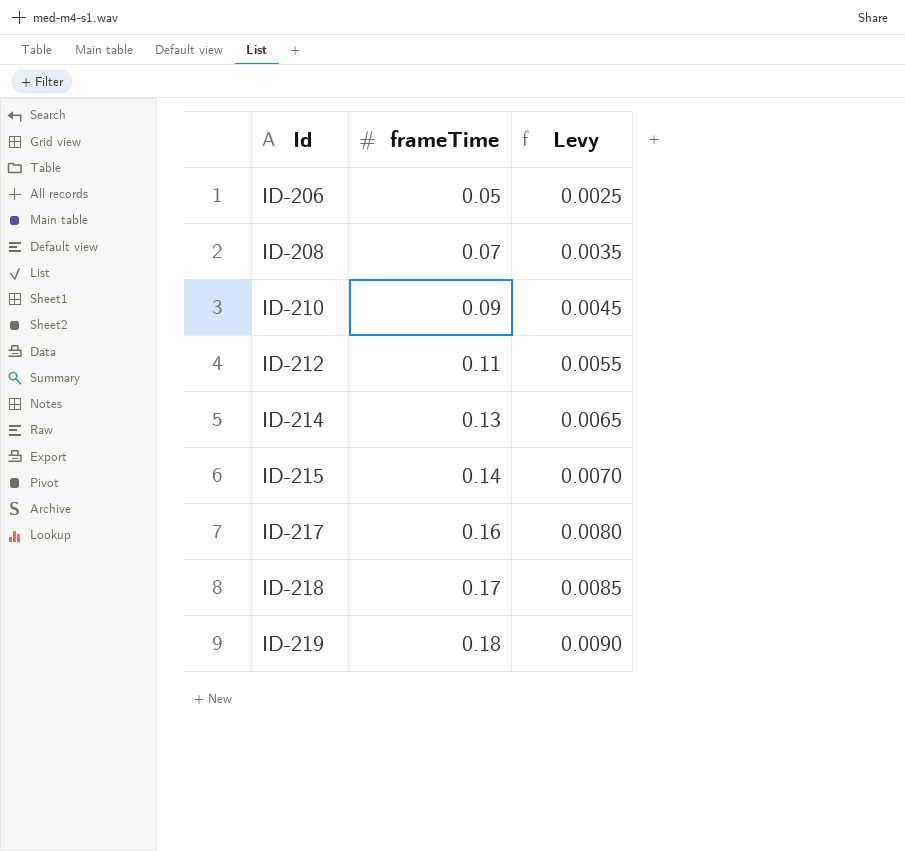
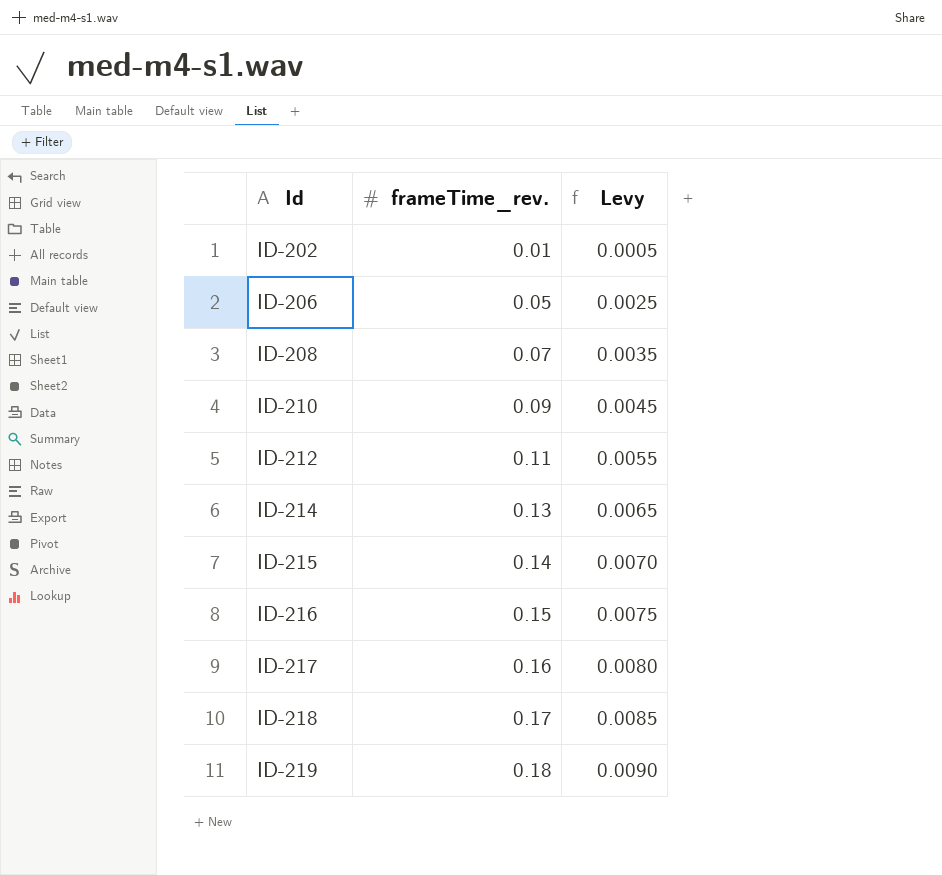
column name: frameTime -> frameTime_rev.
row ID-202: none -> 0.01 | 0.0005
row ID-216: none -> 0.15 | 0.0075

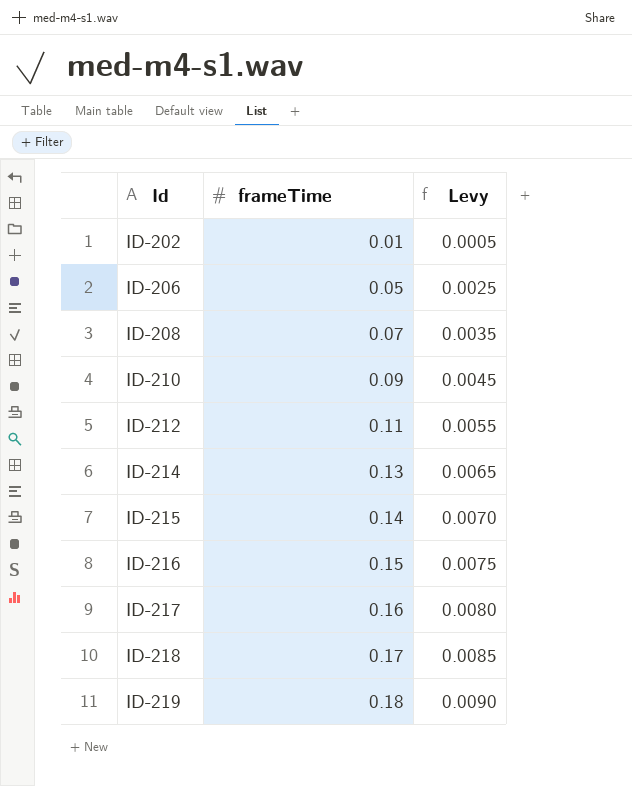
column name: frameTime_rev. -> frameTime

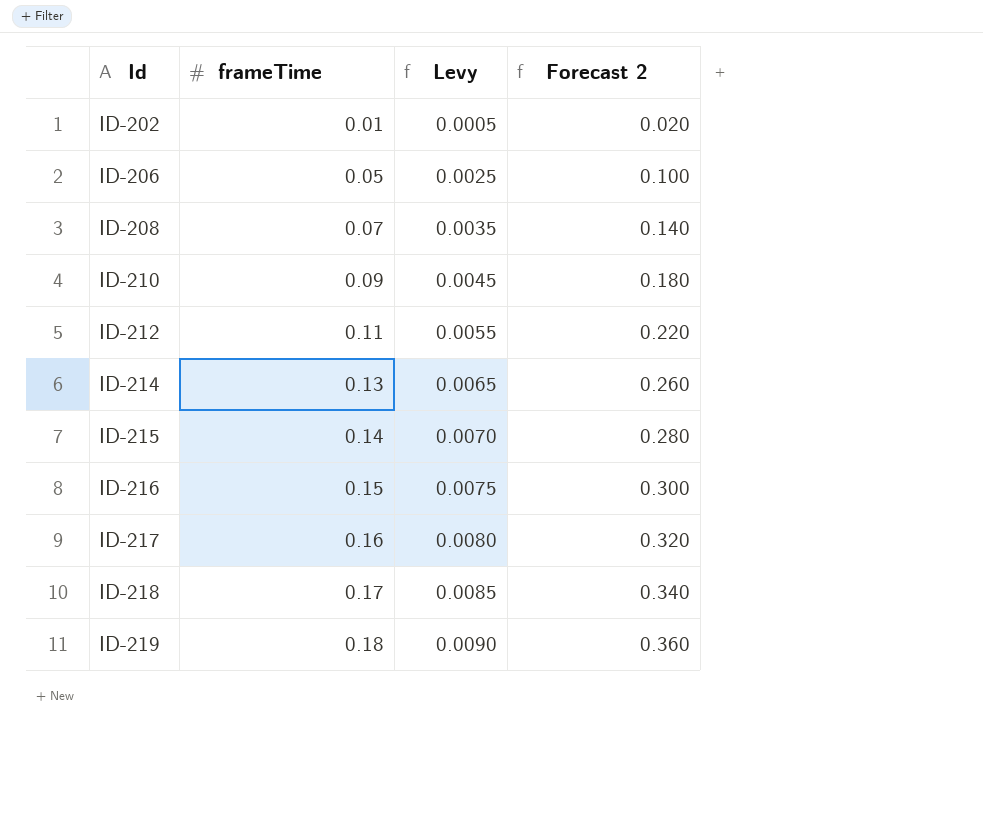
column Forecast 2 | formula: none -> [frameTime] * 2

